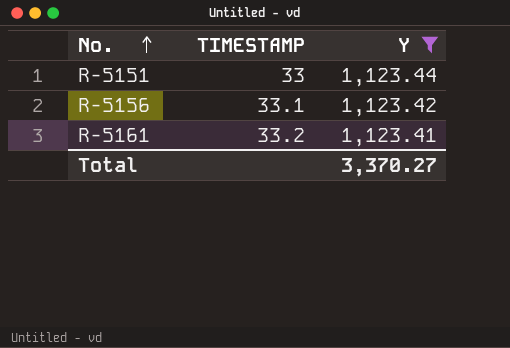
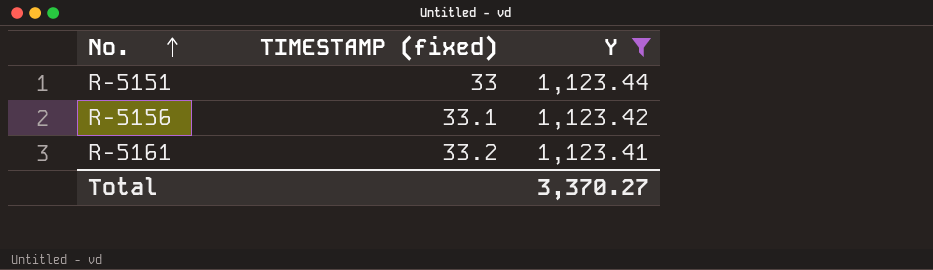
column name: TIMESTAMP -> TIMESTAMP (fixed)

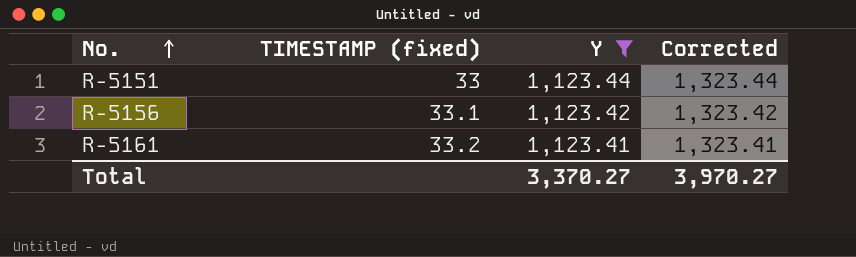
column Corrected | formula: none -> [Y] + 200

